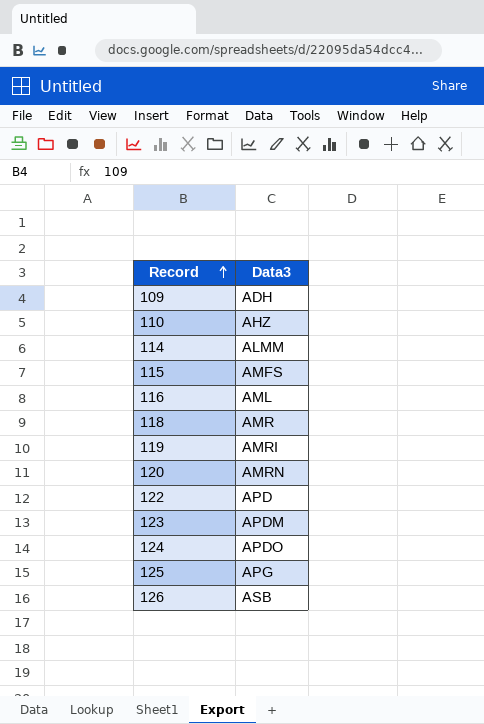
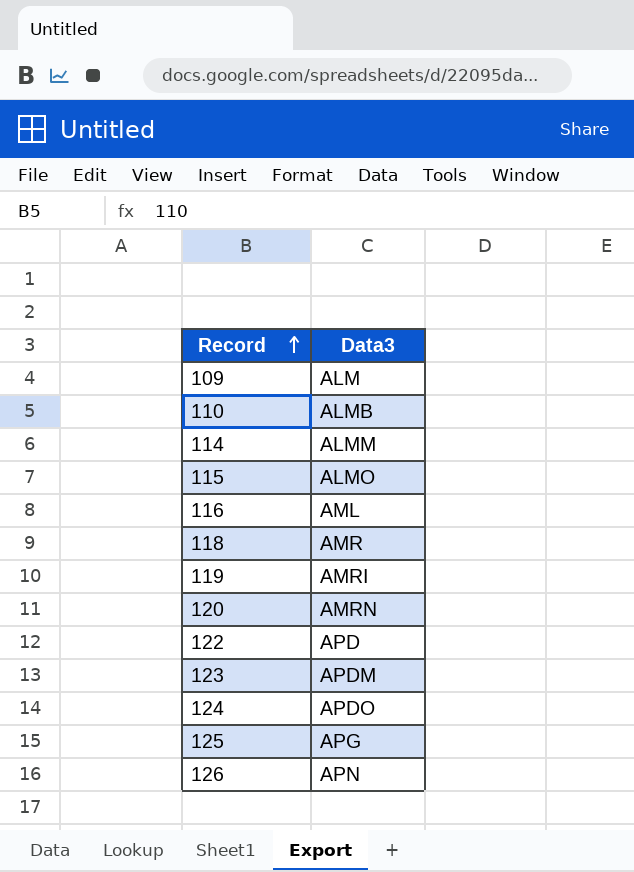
109 | Data3: ADH -> ALM
110 | Data3: AHZ -> ALMB
115 | Data3: AMFS -> ALMO
126 | Data3: ASB -> APN

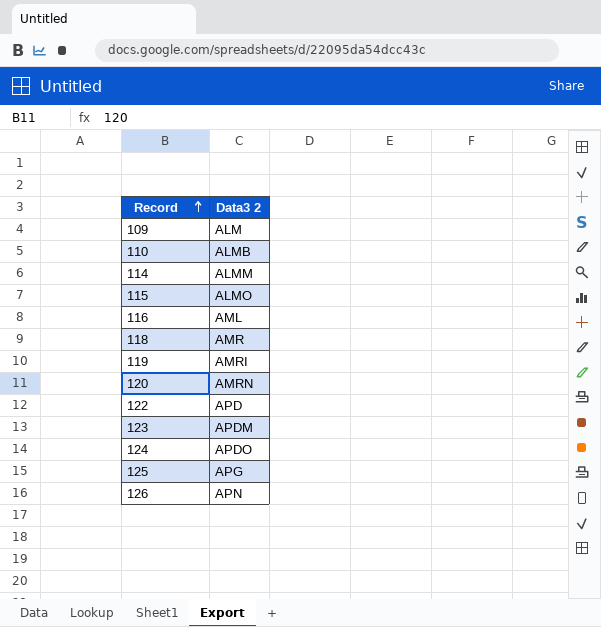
column name: Data3 -> Data3 2

